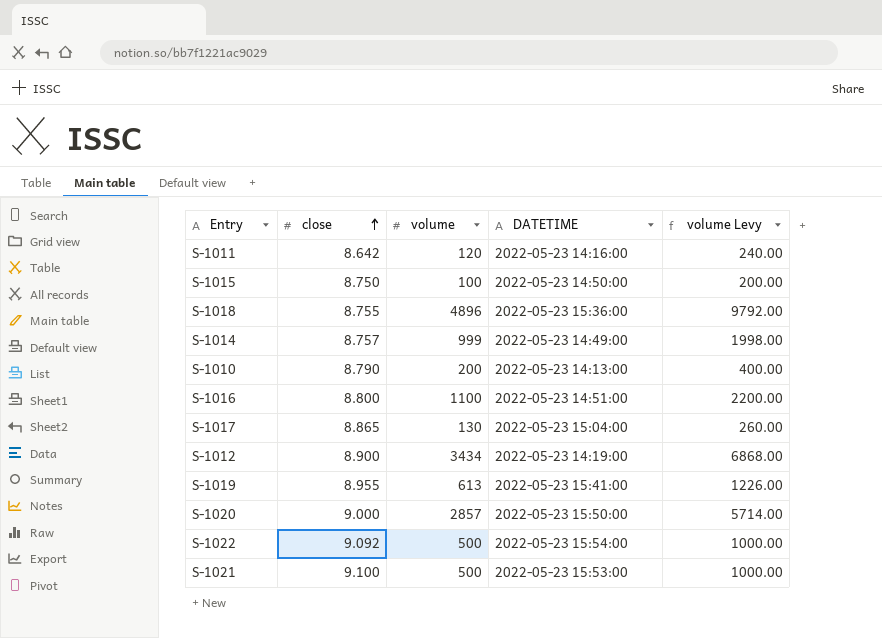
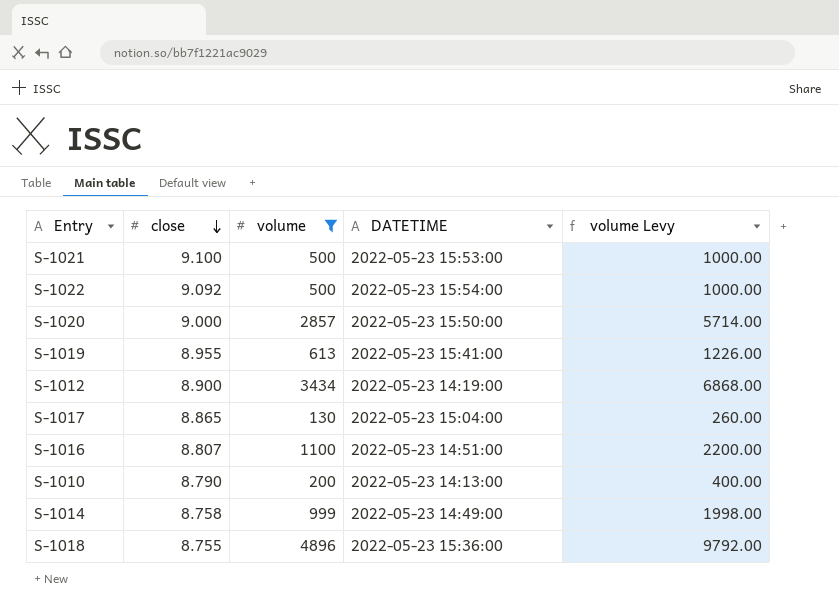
filter: none -> volume >= 130
row order: close ascending -> close descending
S-1016 | close: 8.800 -> 8.807
S-1014 | close: 8.757 -> 8.758

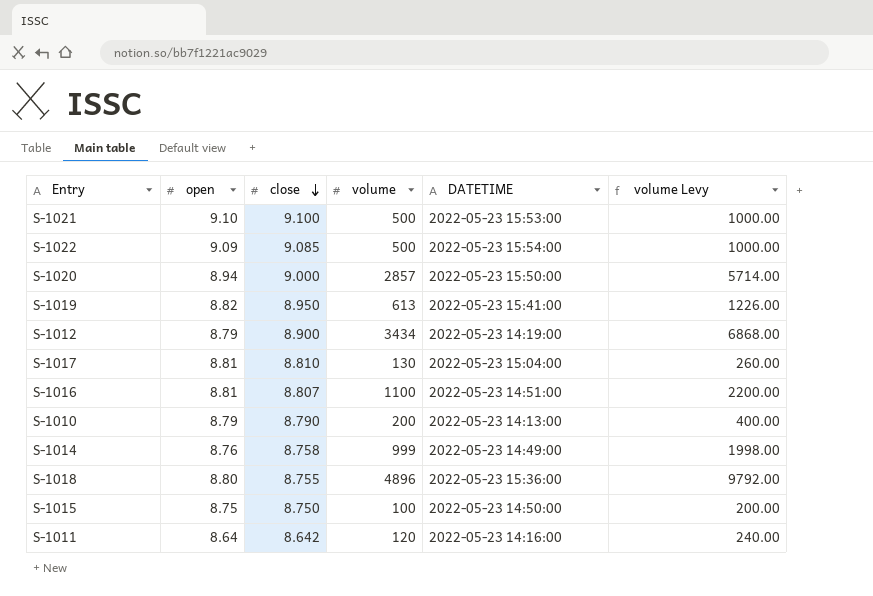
filter: volume >= 130 -> none
column open | position: none -> 2
S-1022 | close: 9.092 -> 9.085
S-1019 | close: 8.955 -> 8.950
S-1017 | close: 8.865 -> 8.810

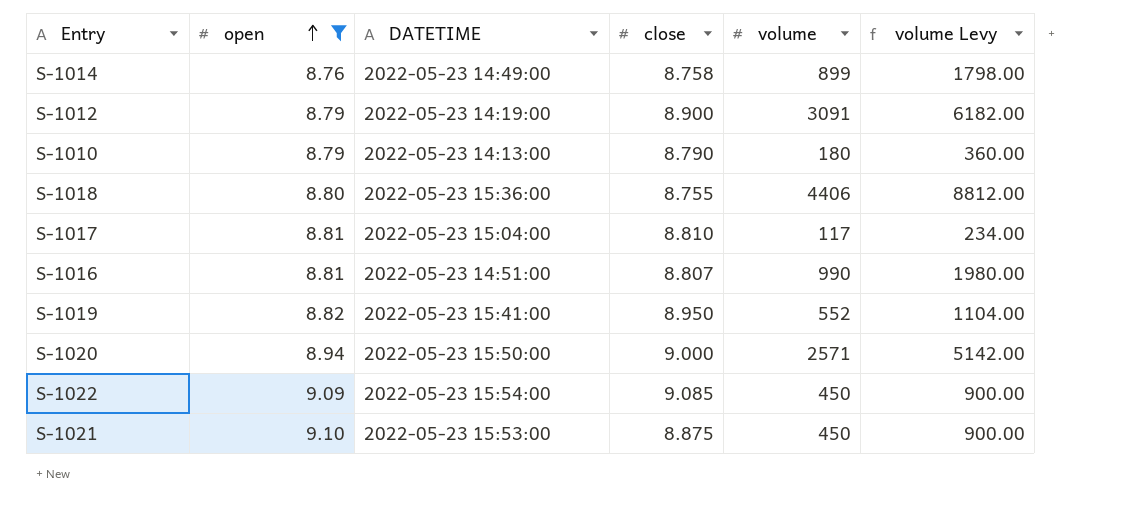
filter: none -> open >= 8.76
row order: close descending -> open ascending
column DATETIME | position: 5 -> 3
S-1014 | volume: 999 -> 899
S-1014 | volume Levy: 1998.00 -> 1798.00
S-1012 | volume: 3434 -> 3091
S-1012 | volume Levy: 6868.00 -> 6182.00
S-1010 | volume: 200 -> 180
S-1010 | volume Levy: 400.00 -> 360.00
S-1018 | volume: 4896 -> 4406
S-1018 | volume Levy: 9792.00 -> 8812.00
S-1017 | volume: 130 -> 117
S-1017 | volume Levy: 260.00 -> 234.00
S-1016 | volume: 1100 -> 990
S-1016 | volume Levy: 2200.00 -> 1980.00
S-1019 | volume: 613 -> 552
S-1019 | volume Levy: 1226.00 -> 1104.00
S-1020 | volume: 2857 -> 2571
S-1020 | volume Levy: 5714.00 -> 5142.00
S-1022 | volume: 500 -> 450
S-1022 | volume Levy: 1000.00 -> 900.00
S-1021 | close: 9.100 -> 8.875
S-1021 | volume: 500 -> 450
S-1021 | volume Levy: 1000.00 -> 900.00

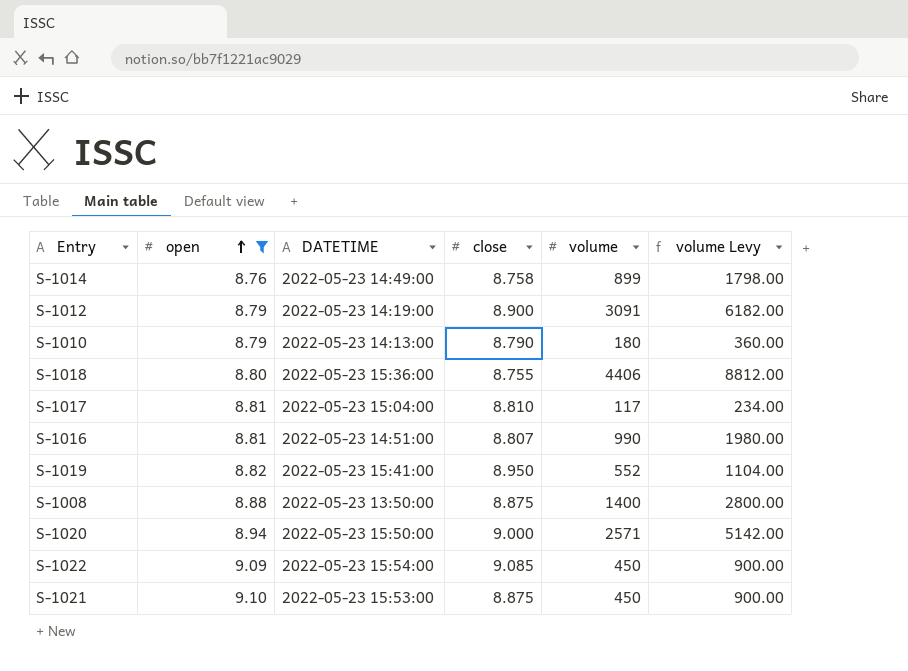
row S-1008: none -> 8.88 | 2022-05-23 13:50:00 | 8.875 | 1400 | 2800.00

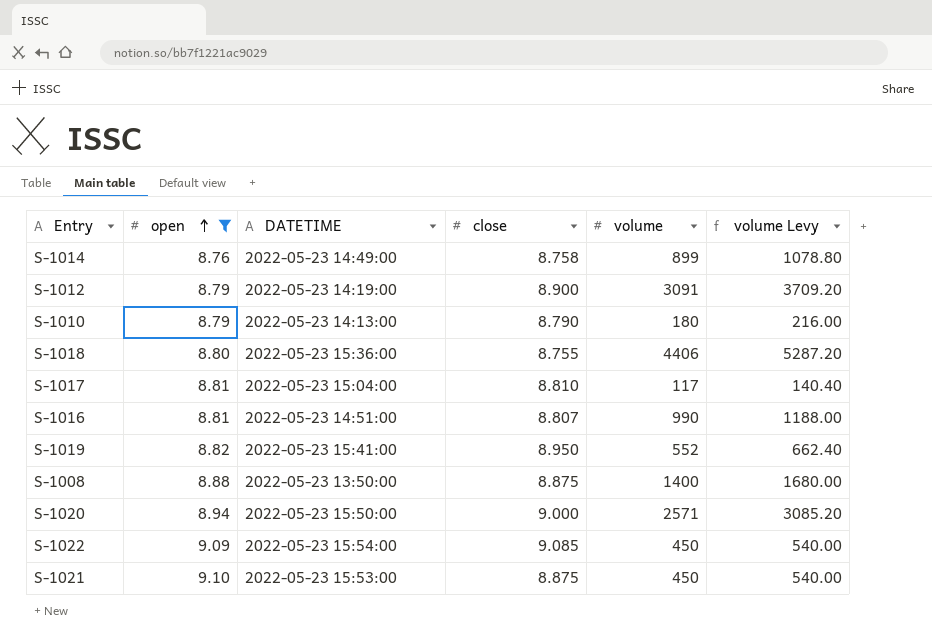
column volume Levy | formula: [volume] * 2 -> [volume] * 1.2

